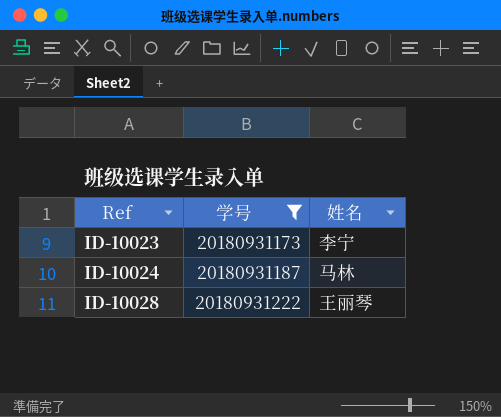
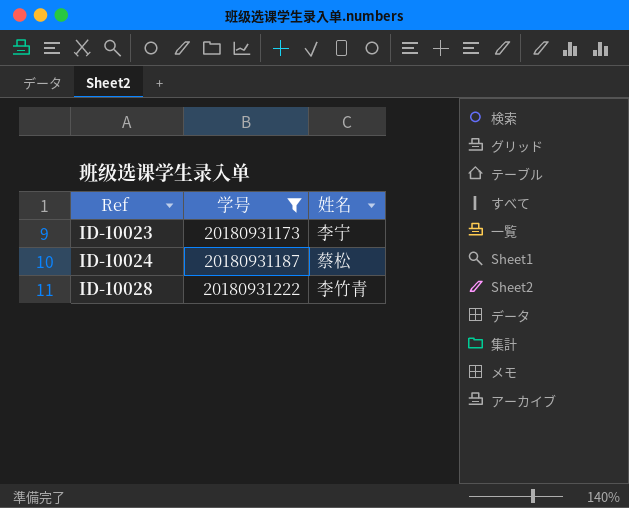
ID-10024 | 姓名: 马林 -> 蔡松
ID-10028 | 姓名: 王丽琴 -> 李竹青

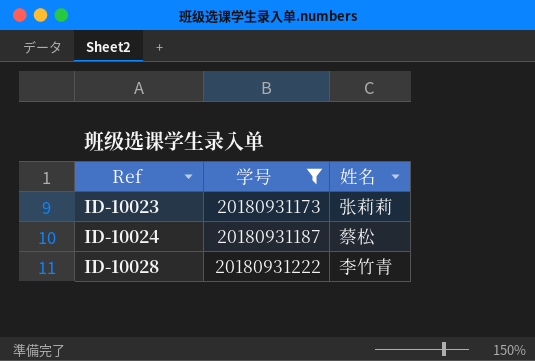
ID-10023 | 姓名: 李宁 -> 张莉莉

